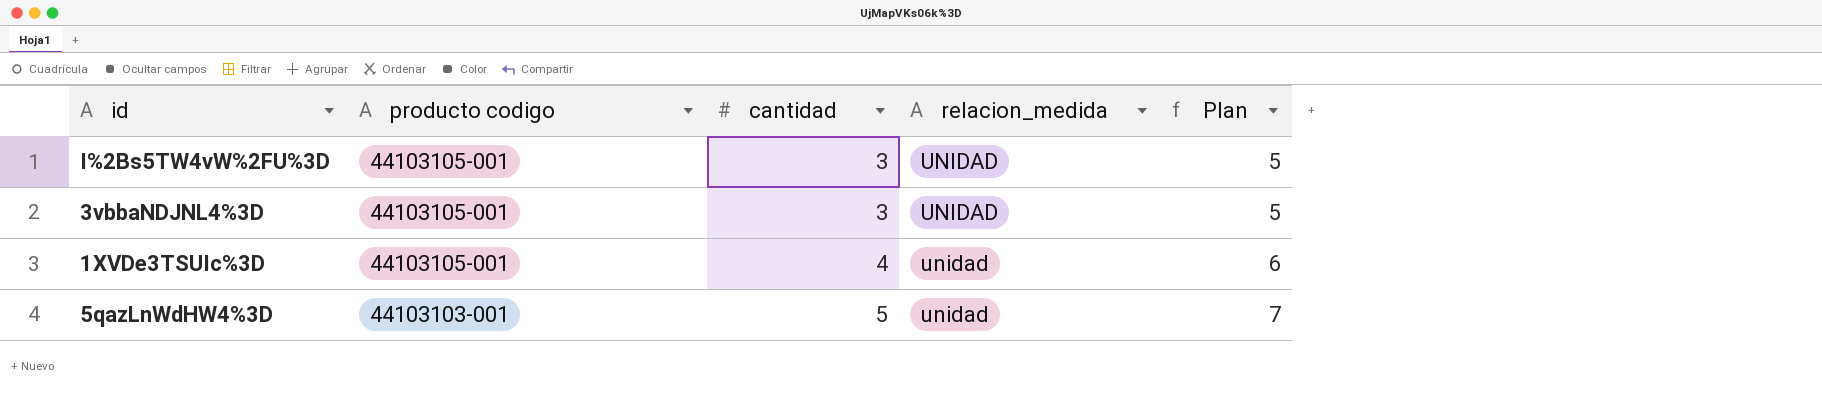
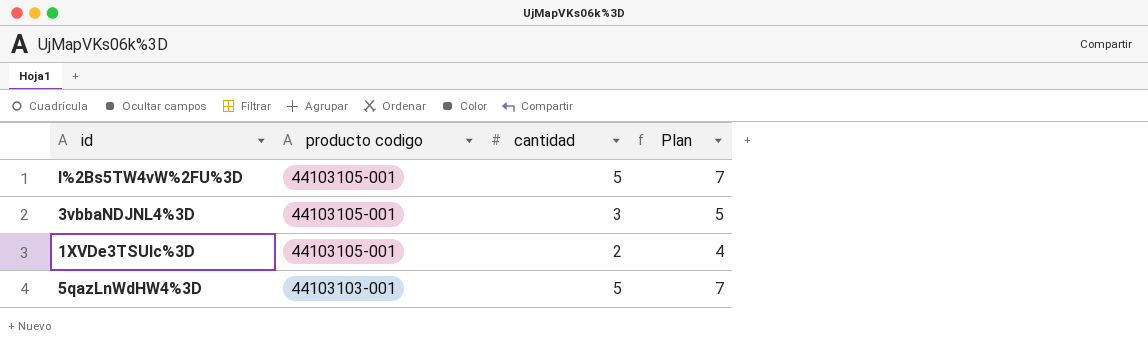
column relacion_medida | position: 4 -> none
I%2Bs5TW4vW%2FU%3D | cantidad: 3 -> 5
I%2Bs5TW4vW%2FU%3D | Plan: 5 -> 7
1XVDe3TSUIc%3D | cantidad: 4 -> 2
1XVDe3TSUIc%3D | Plan: 6 -> 4

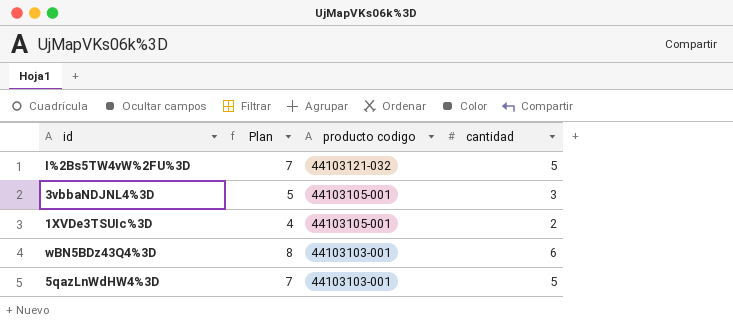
column Plan | position: 4 -> 2
I%2Bs5TW4vW%2FU%3D | producto codigo: 44103105-001 -> 44103121-032
row wBN5BDz43Q4%3D: none -> 8 | 44103103-001 | 6

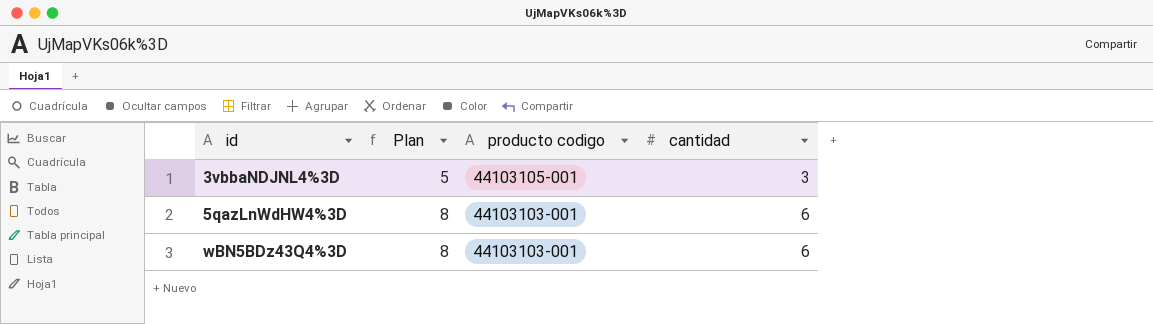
row order: producto codigo descending -> id ascending
row I%2Bs5TW4vW%2FU%3D: 7 | 44103121-032 | 5 -> none
row 1XVDe3TSUIc%3D: 4 | 44103105-001 | 2 -> none
5qazLnWdHW4%3D | Plan: 7 -> 8
5qazLnWdHW4%3D | cantidad: 5 -> 6

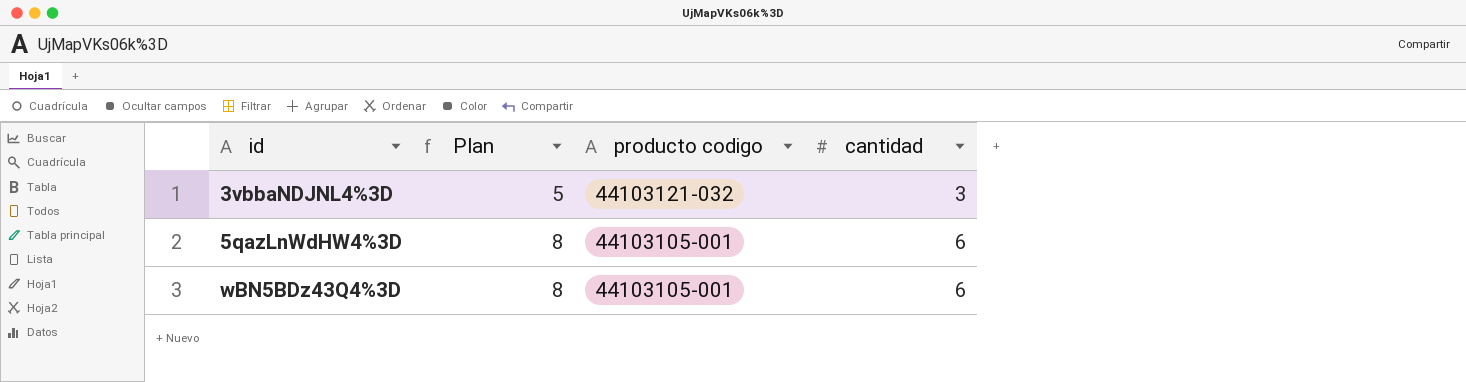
3vbbaNDJNL4%3D | producto codigo: 44103105-001 -> 44103121-032
5qazLnWdHW4%3D | producto codigo: 44103103-001 -> 44103105-001
wBN5BDz43Q4%3D | producto codigo: 44103103-001 -> 44103105-001

